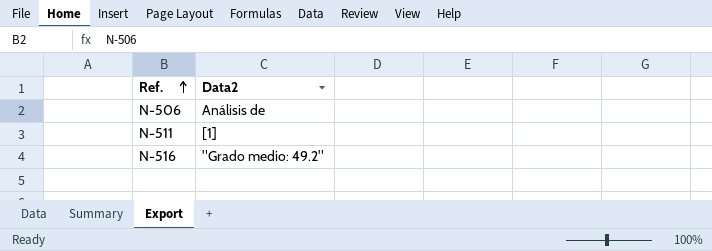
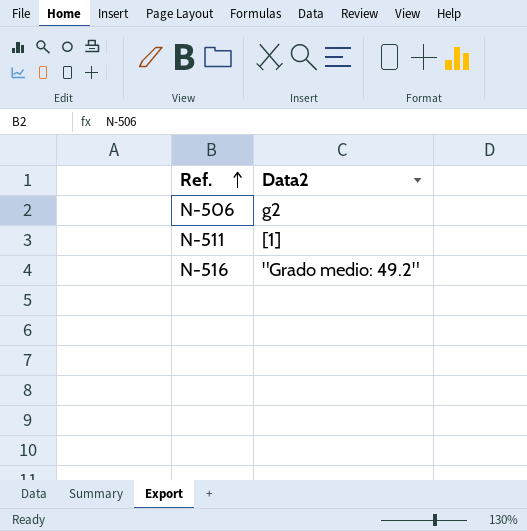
N-506 | Data2: Análisis de -> g2

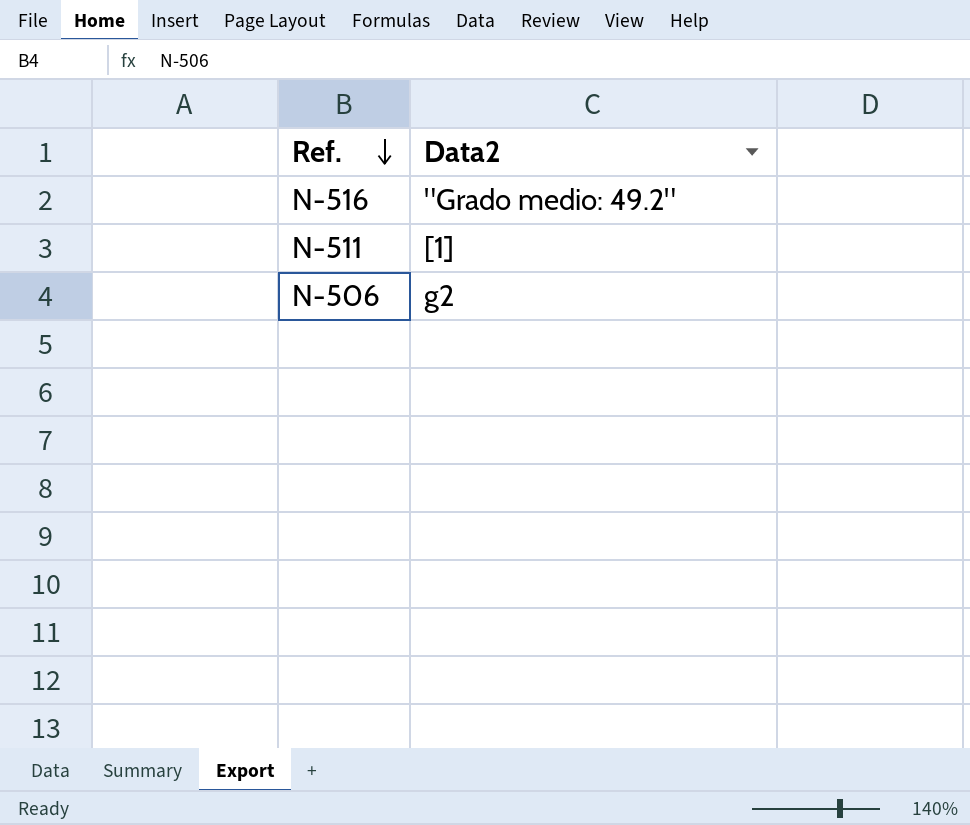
row order: Ref. ascending -> Ref. descending

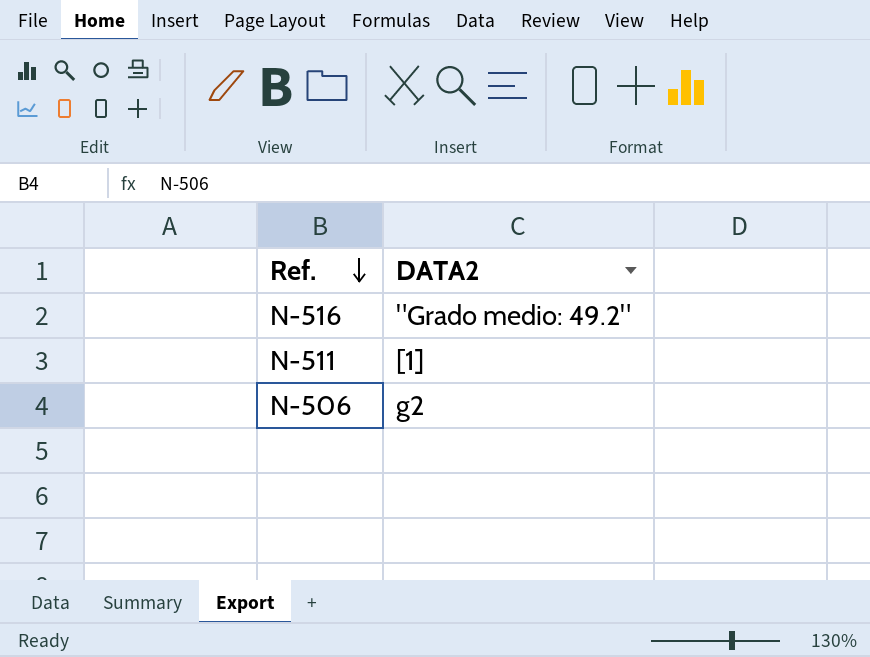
column name: Data2 -> DATA2

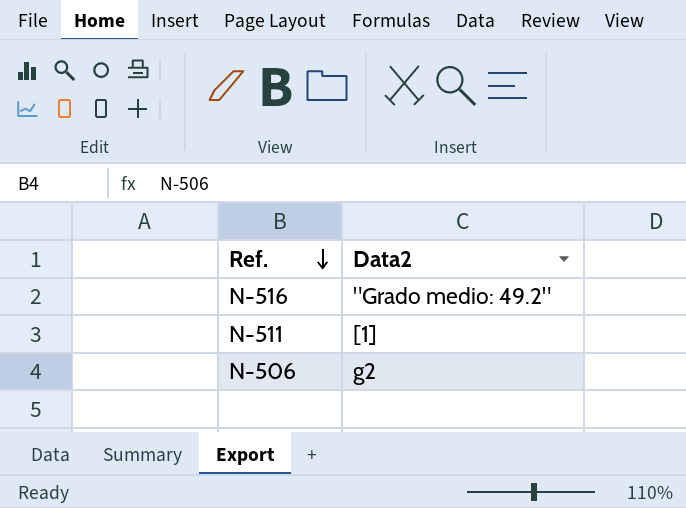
column name: DATA2 -> Data2

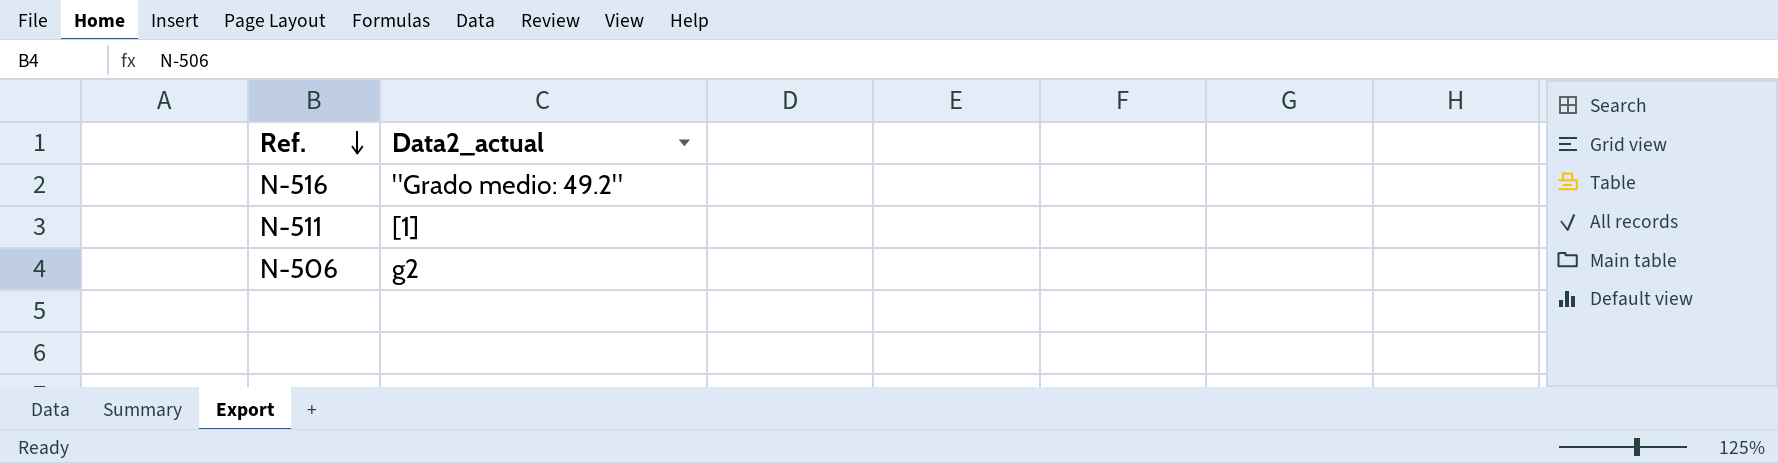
column name: Data2 -> Data2_actual

